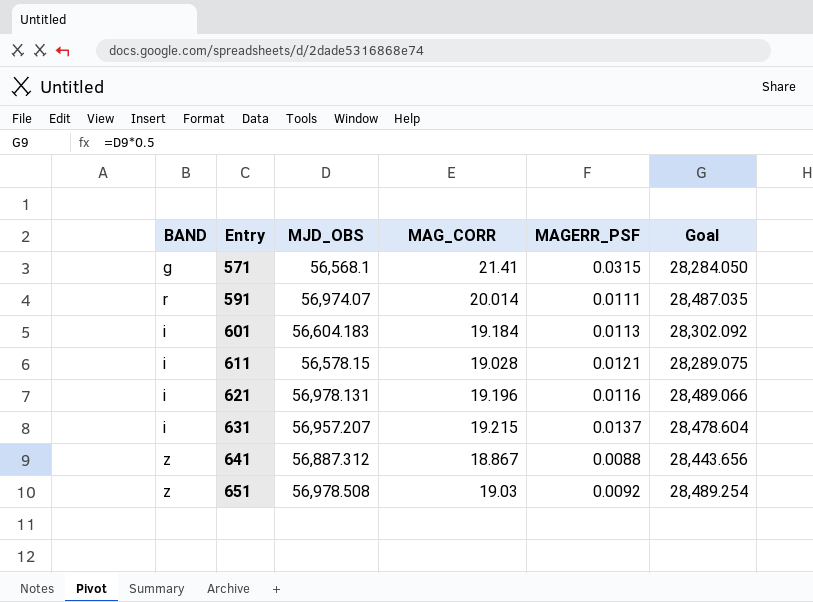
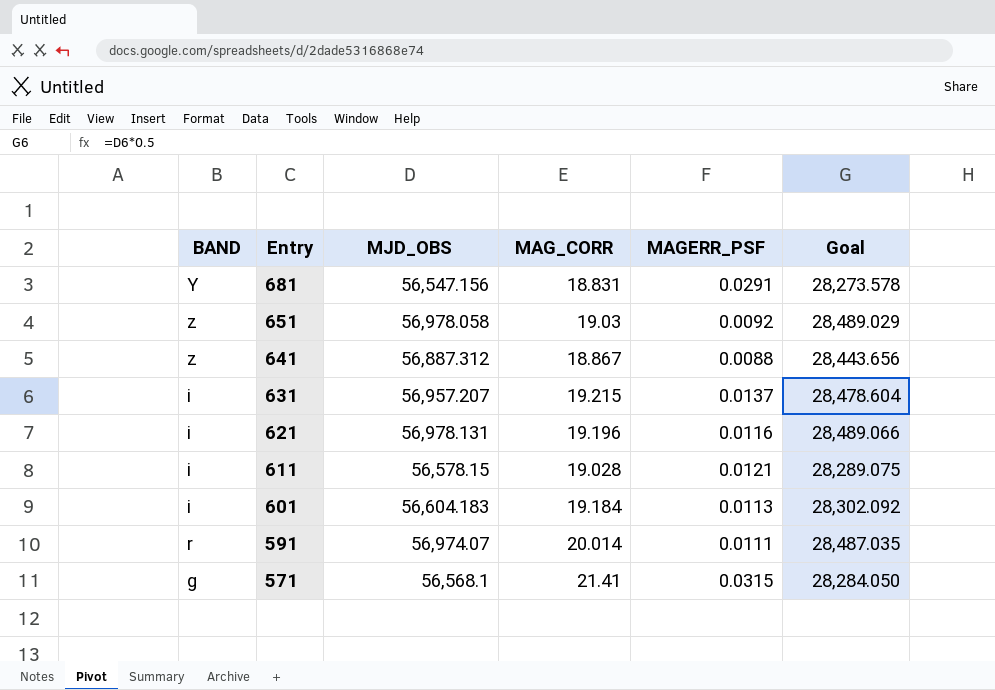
row order: Entry ascending -> Entry descending
row 681: none -> Y | 56,547.156 | 18.831 | 0.0291 | 28,273.578
651 | MJD_OBS: 56,978.508 -> 56,978.058
651 | Goal: 28,489.254 -> 28,489.029

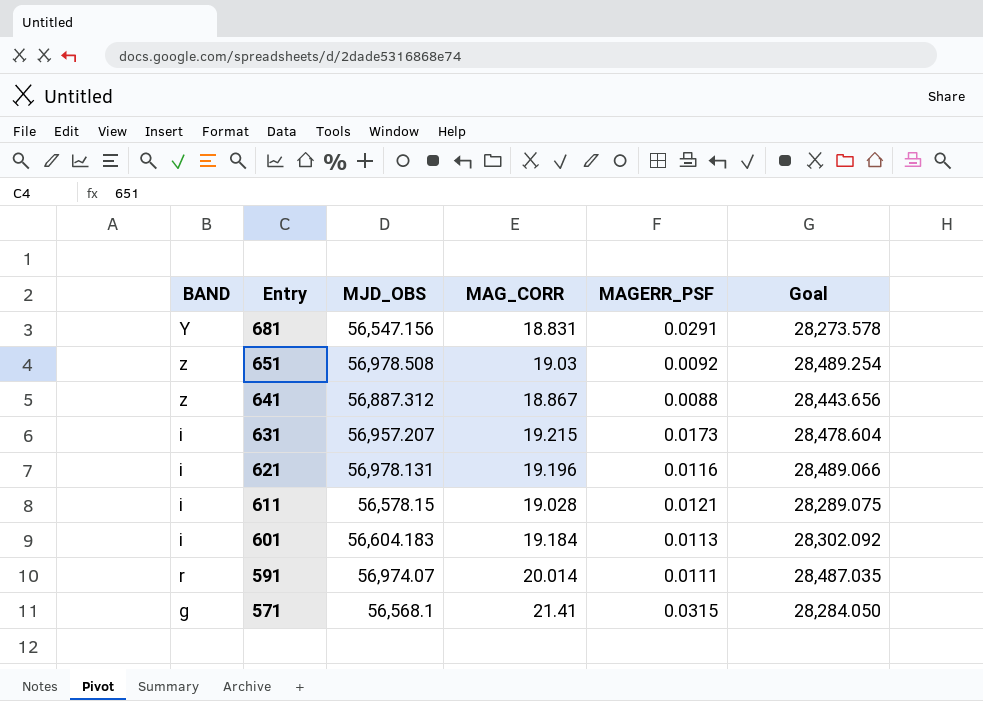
651 | MJD_OBS: 56,978.058 -> 56,978.508
651 | Goal: 28,489.029 -> 28,489.254
631 | MAGERR_PSF: 0.0137 -> 0.0173

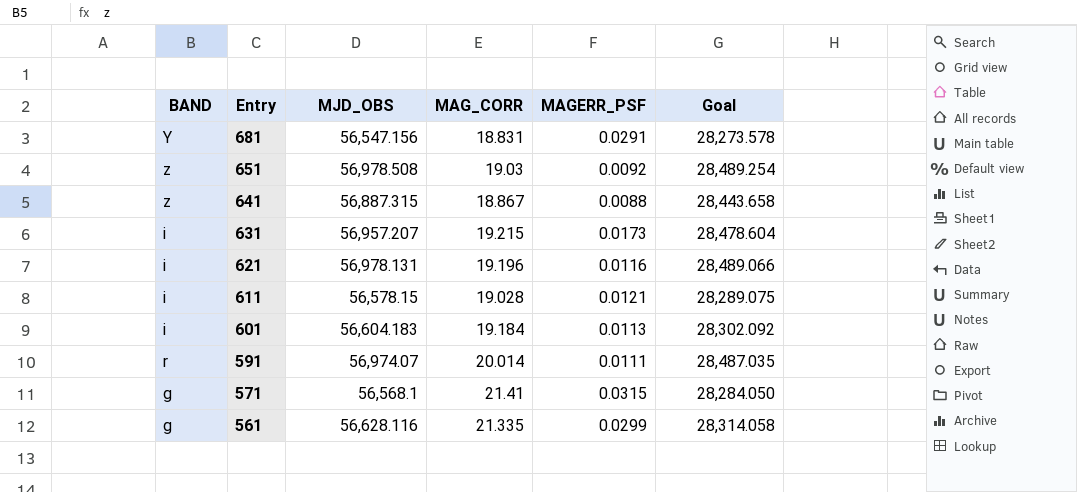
641 | MJD_OBS: 56,887.312 -> 56,887.315
641 | Goal: 28,443.656 -> 28,443.658
row 561: none -> g | 56,628.116 | 21.335 | 0.0299 | 28,314.058

